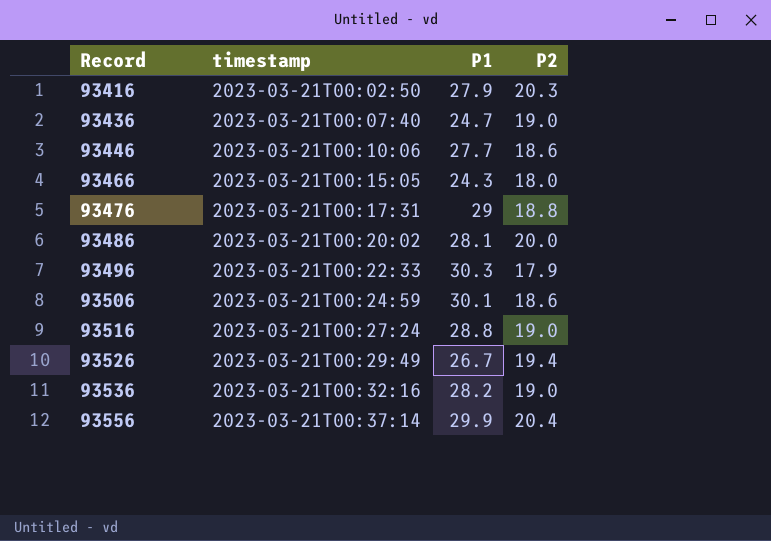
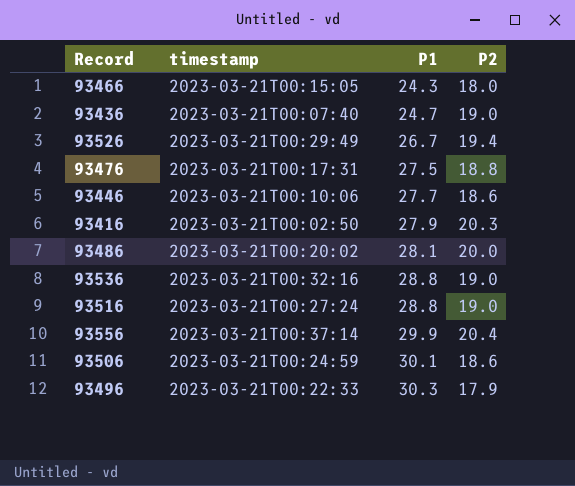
row order: Record ascending -> P1 ascending
93476 | P1: 29 -> 27.5
93536 | P1: 28.2 -> 28.8

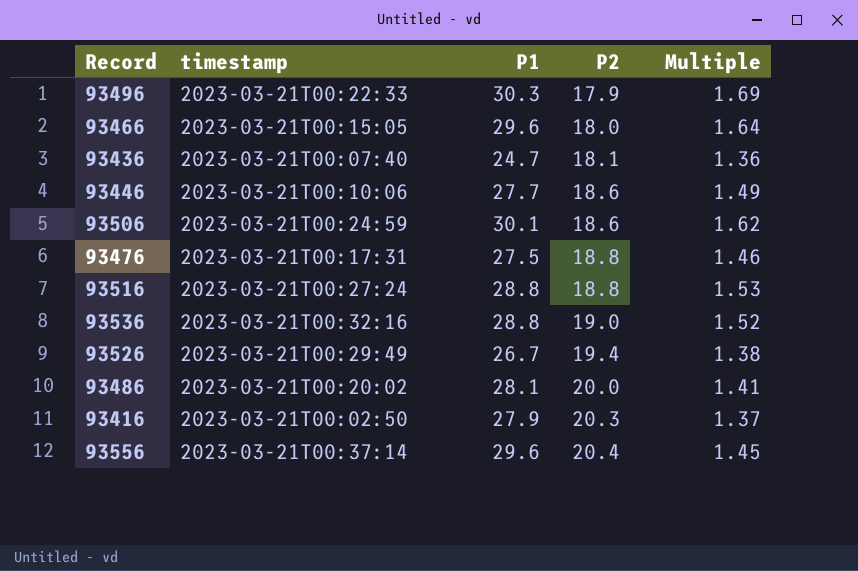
row order: P1 ascending -> P2 ascending
column Multiple | formula: none -> [P1] / [P2]
93466 | P1: 24.3 -> 29.6
93436 | P2: 19.0 -> 18.1
93516 | P2: 19.0 -> 18.8
93556 | P1: 29.9 -> 29.6

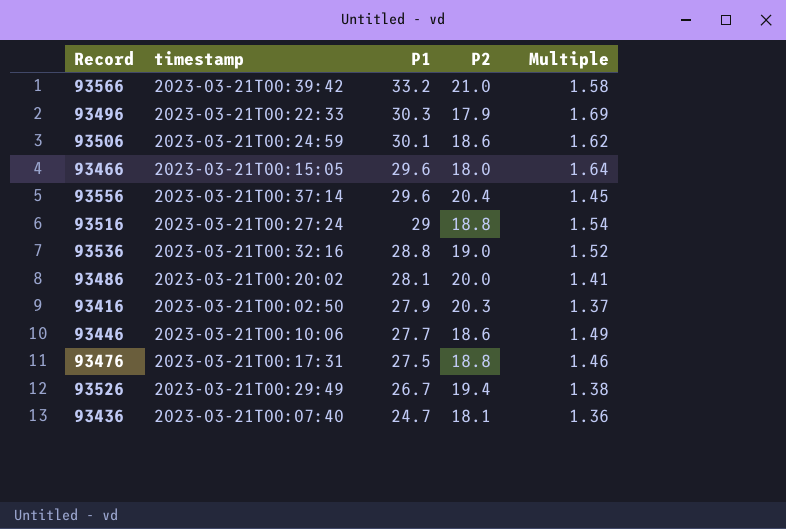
row order: P2 ascending -> P1 descending
row 93566: none -> 2023-03-21T00:39:42 | 33.2 | 21.0 | 1.58
93516 | P1: 28.8 -> 29
93516 | Multiple: 1.53 -> 1.54

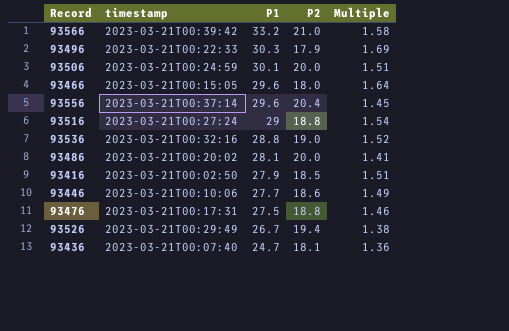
93506 | P2: 18.6 -> 20.0
93506 | Multiple: 1.62 -> 1.51
93416 | P2: 20.3 -> 18.5
93416 | Multiple: 1.37 -> 1.51

